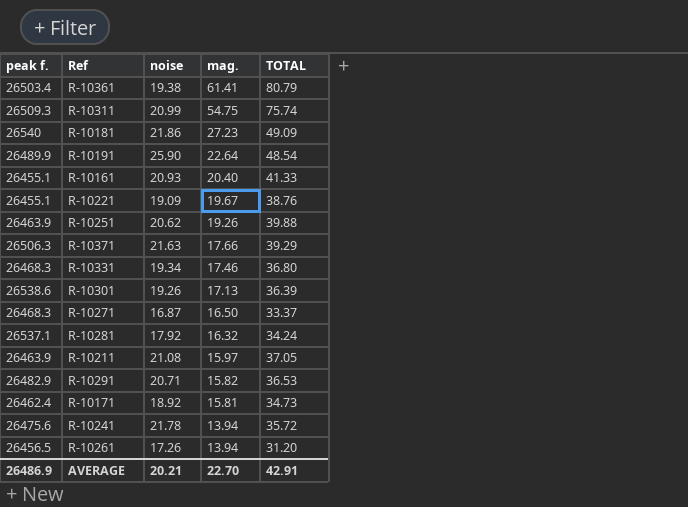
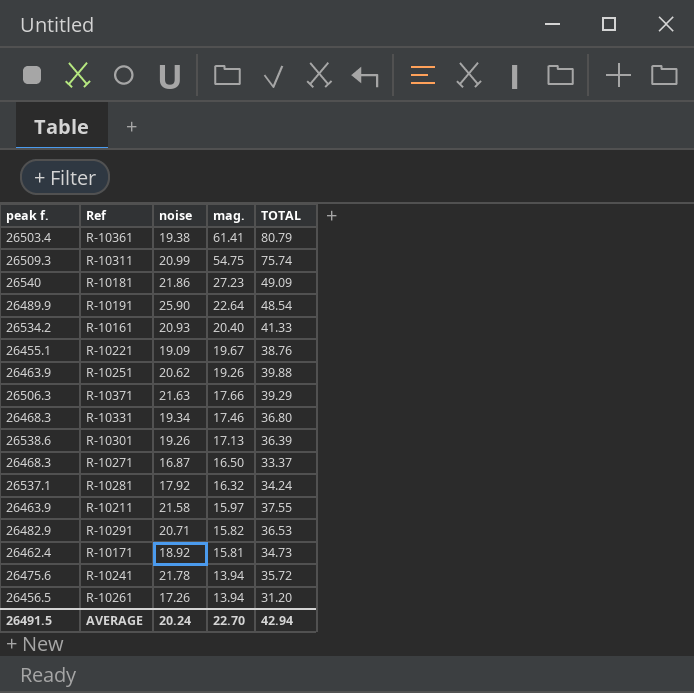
R-10161 | peak f.: 26455.1 -> 26534.2
R-10211 | noise: 21.08 -> 21.58
R-10211 | TOTAL: 37.05 -> 37.55
AVERAGE | peak f.: 26486.9 -> 26491.5
AVERAGE | noise: 20.21 -> 20.24
AVERAGE | TOTAL: 42.91 -> 42.94

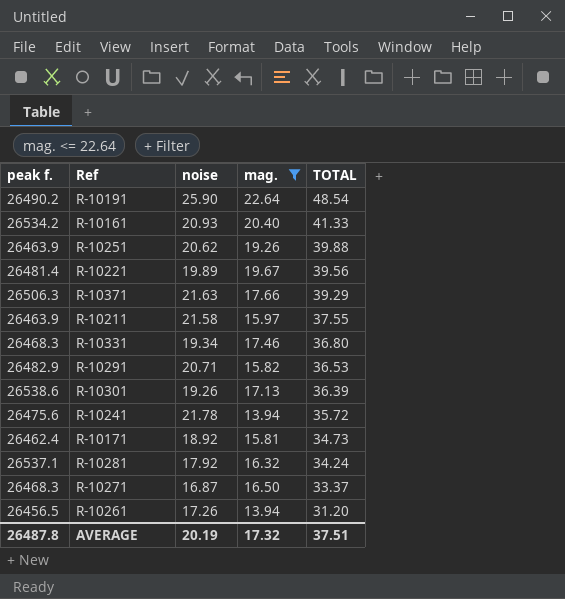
filter: none -> mag. <= 22.64
row order: mag. descending -> TOTAL descending
R-10191 | peak f.: 26489.9 -> 26490.2
R-10221 | peak f.: 26455.1 -> 26481.4
R-10221 | noise: 19.09 -> 19.89
R-10221 | TOTAL: 38.76 -> 39.56
AVERAGE | peak f.: 26491.5 -> 26487.8
AVERAGE | noise: 20.24 -> 20.19
AVERAGE | mag.: 22.70 -> 17.32
AVERAGE | TOTAL: 42.94 -> 37.51

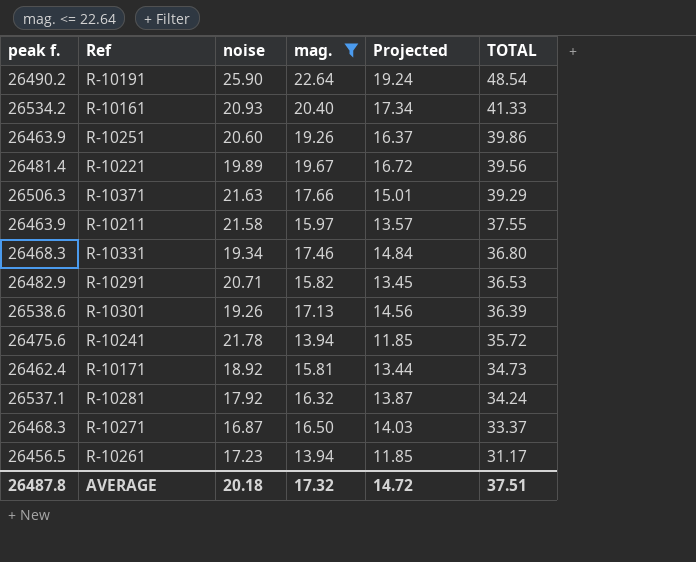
column Projected | formula: none -> [mag.] * 0.85
R-10251 | noise: 20.62 -> 20.60
R-10251 | TOTAL: 39.88 -> 39.86
R-10261 | noise: 17.26 -> 17.23
R-10261 | TOTAL: 31.20 -> 31.17
AVERAGE | noise: 20.19 -> 20.18

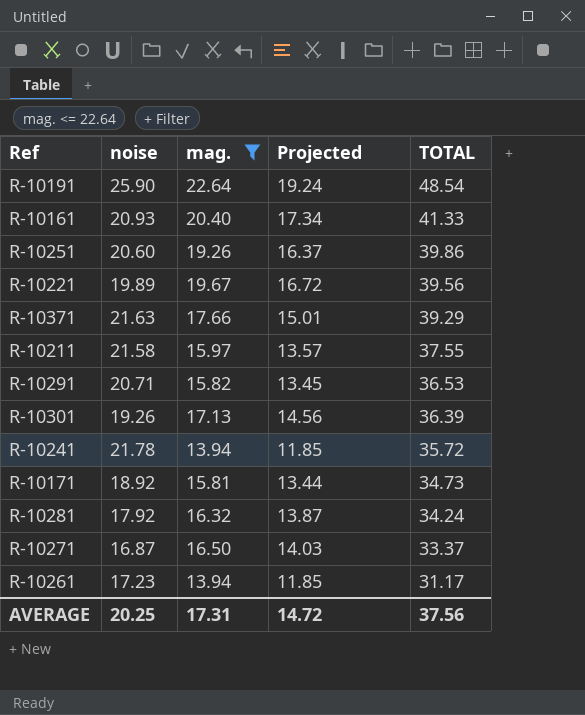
column peak f. | position: 1 -> none
row R-10331: 26468.3 | 19.34 | 17.46 | 14.84 | 36.80 -> none
AVERAGE | noise: 20.18 -> 20.25
AVERAGE | mag.: 17.32 -> 17.31
AVERAGE | TOTAL: 37.51 -> 37.56

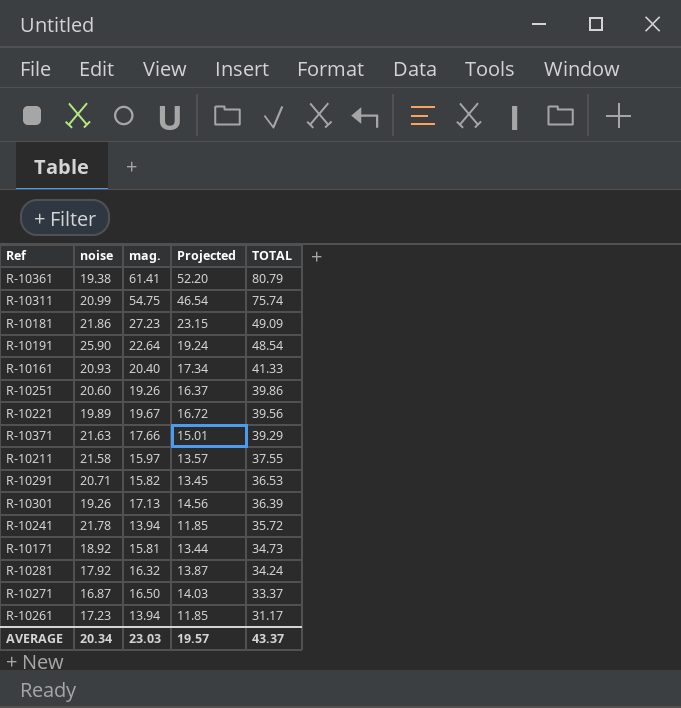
filter: mag. <= 22.64 -> none
AVERAGE | noise: 20.25 -> 20.34
AVERAGE | mag.: 17.31 -> 23.03
AVERAGE | Projected: 14.72 -> 19.57
AVERAGE | TOTAL: 37.56 -> 43.37

